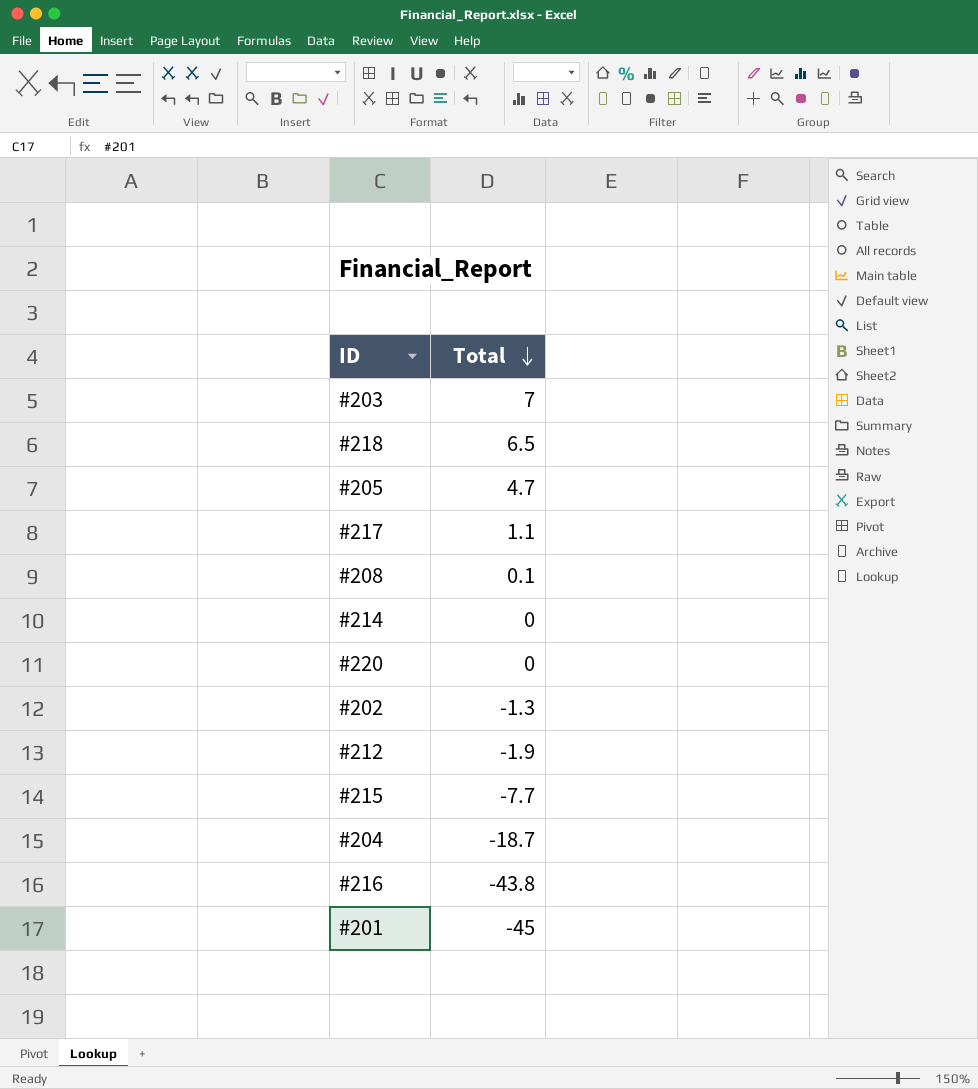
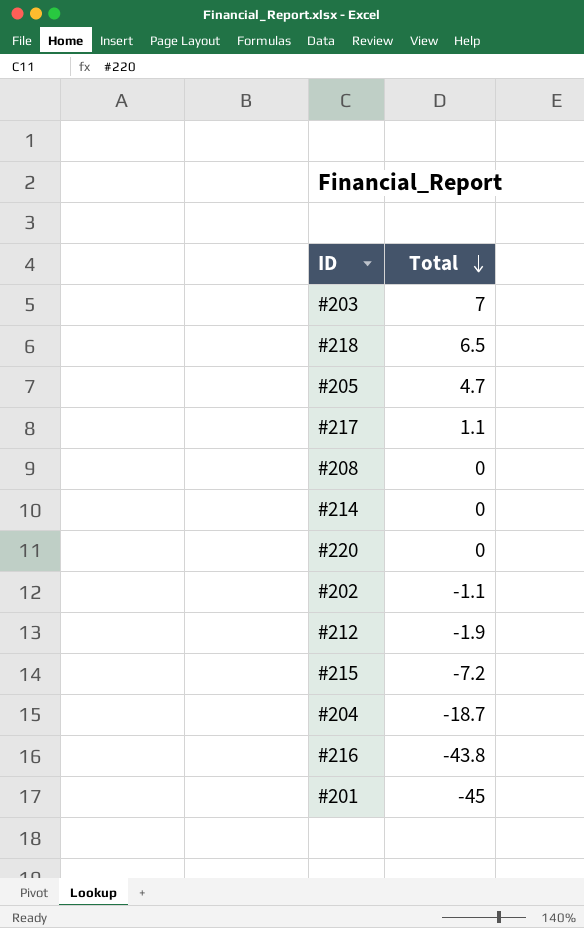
#208 | Total: 0.1 -> 0
#202 | Total: -1.3 -> -1.1
#215 | Total: -7.7 -> -7.2

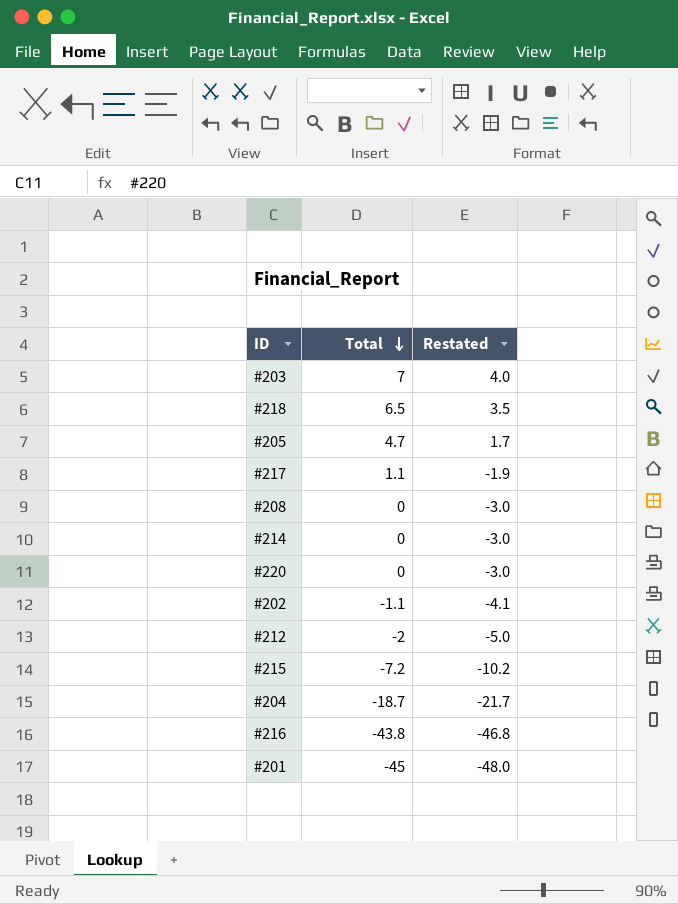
column Restated | formula: none -> [Total] - 3
#212 | Total: -1.9 -> -2

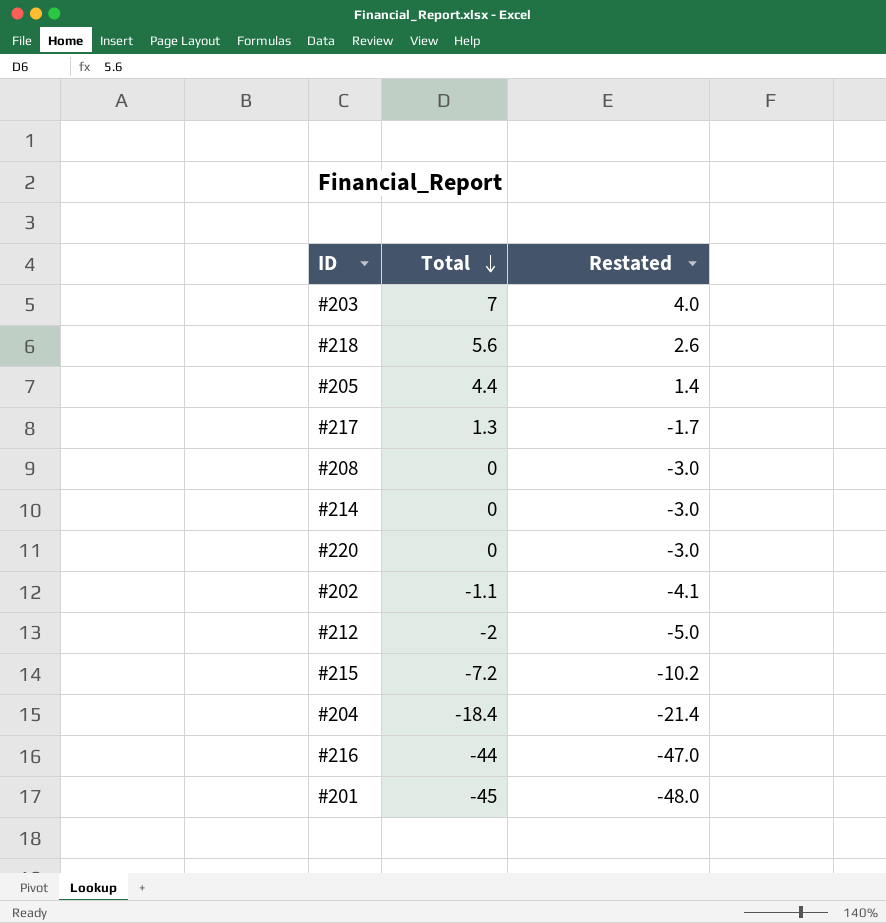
#218 | Total: 6.5 -> 5.6
#218 | Restated: 3.5 -> 2.6
#205 | Total: 4.7 -> 4.4
#205 | Restated: 1.7 -> 1.4
#217 | Total: 1.1 -> 1.3
#217 | Restated: -1.9 -> -1.7
#204 | Total: -18.7 -> -18.4
#204 | Restated: -21.7 -> -21.4
#216 | Total: -43.8 -> -44
#216 | Restated: -46.8 -> -47.0

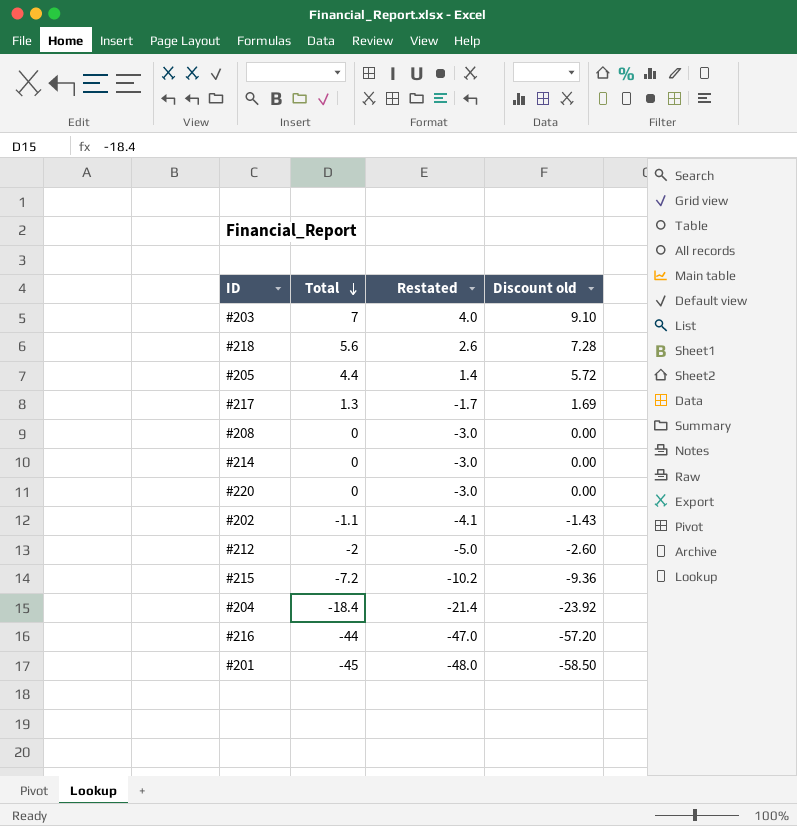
column Discount old | formula: none -> [Total] * 1.3

